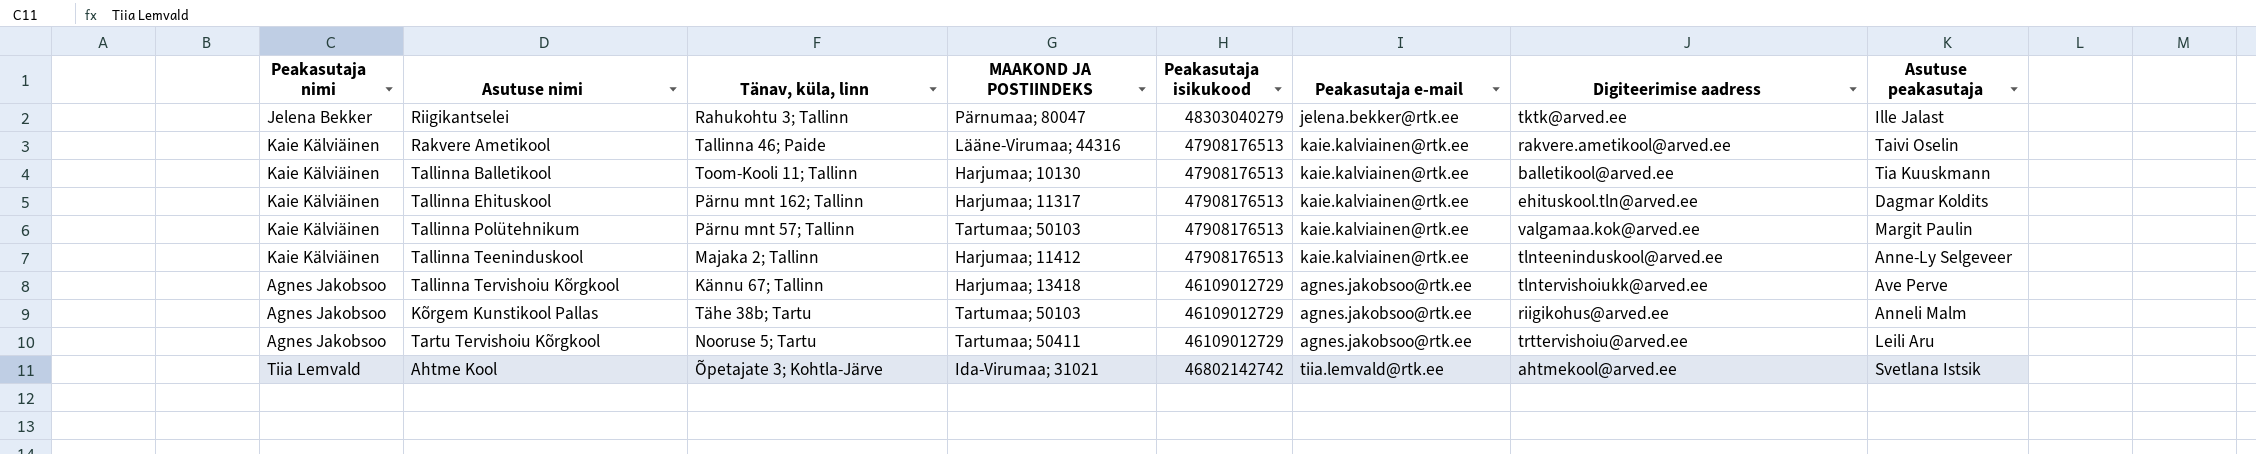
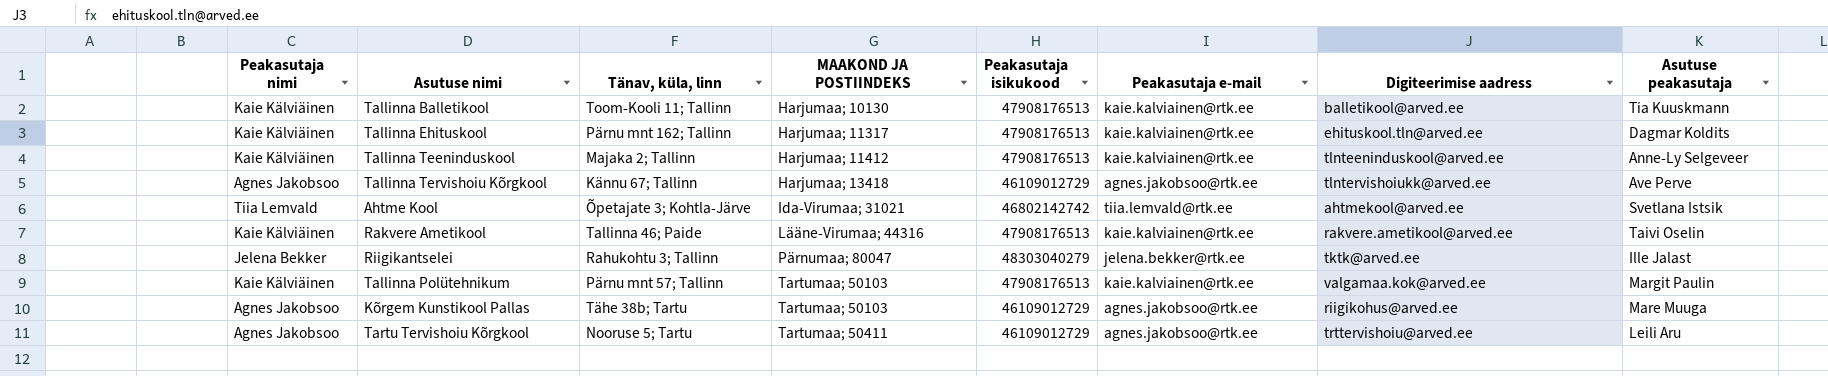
row order: none -> MAAKOND JA POSTIINDEKS ascending
Kõrgem Kunstikool Pallas | Asutuse peakasutaja: Anneli Malm -> Mare Muuga

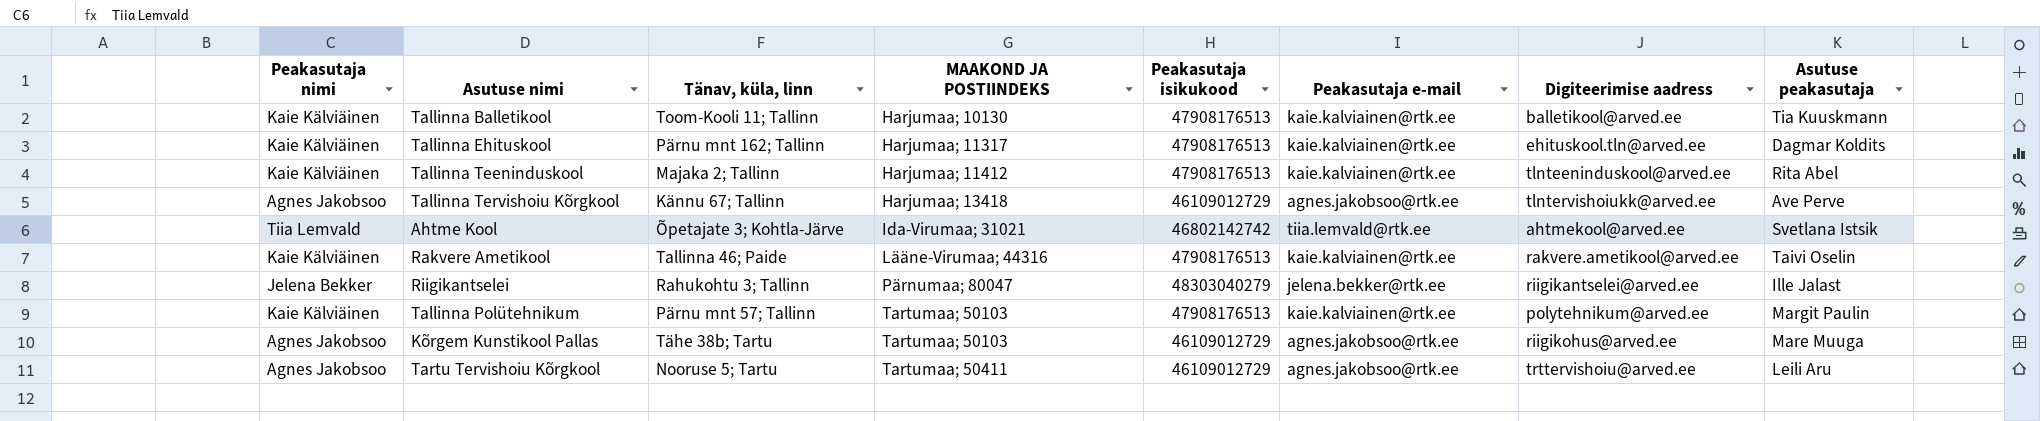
Tallinna Teeninduskool | Asutuse peakasutaja: Anne-Ly Selgeveer -> Rita Abel
Riigikantselei | Digiteerimise aadress: tktk@arved.ee -> riigikantselei@arved.ee
Tallinna Polütehnikum | Digiteerimise aadress: valgamaa.kok@arved.ee -> polytehnikum@arved.ee

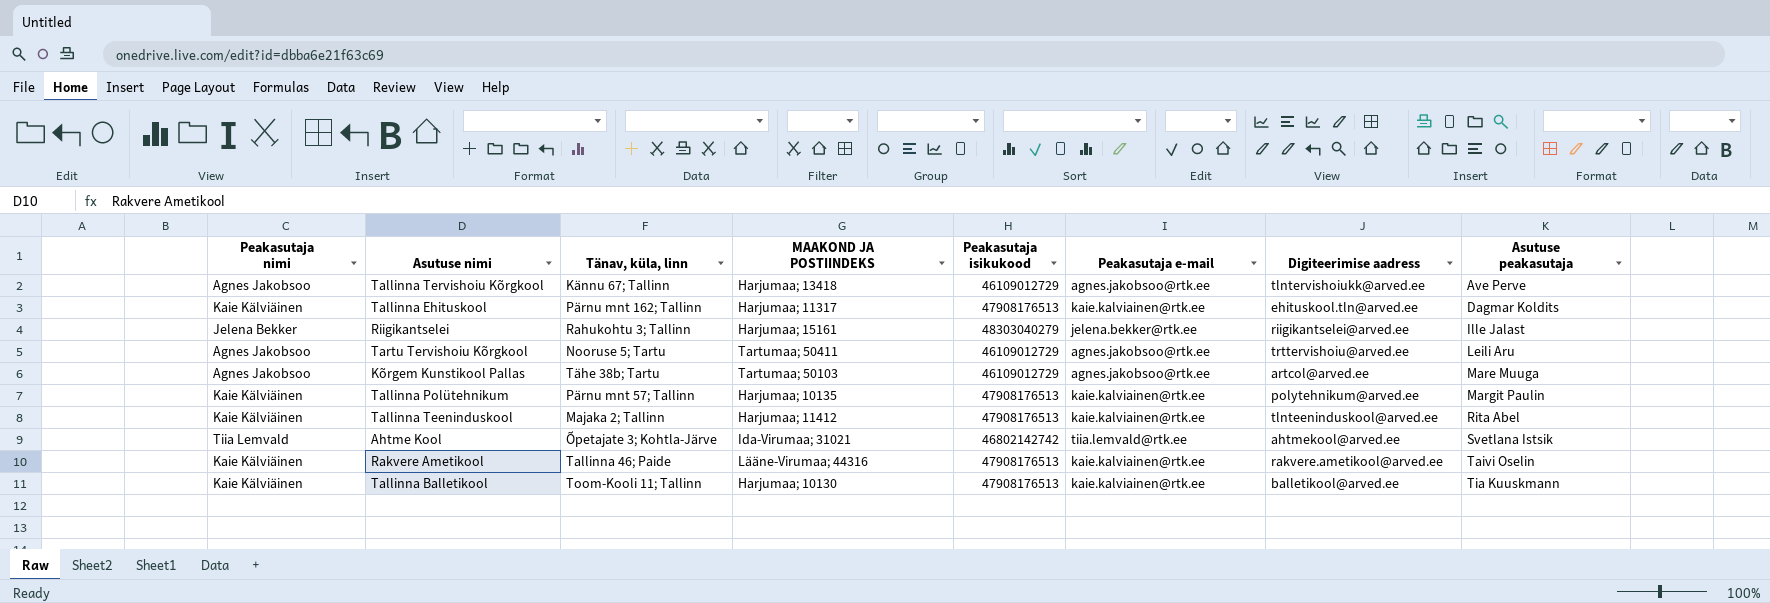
row order: MAAKOND JA POSTIINDEKS ascending -> Asutuse peakasutaja ascending
Riigikantselei | MAAKOND JA POSTIINDEKS: Pärnumaa; 80047 -> Harjumaa; 15161
Kõrgem Kunstikool Pallas | Digiteerimise aadress: riigikohus@arved.ee -> artcol@arved.ee
Tallinna Polütehnikum | MAAKOND JA POSTIINDEKS: Tartumaa; 50103 -> Harjumaa; 10135

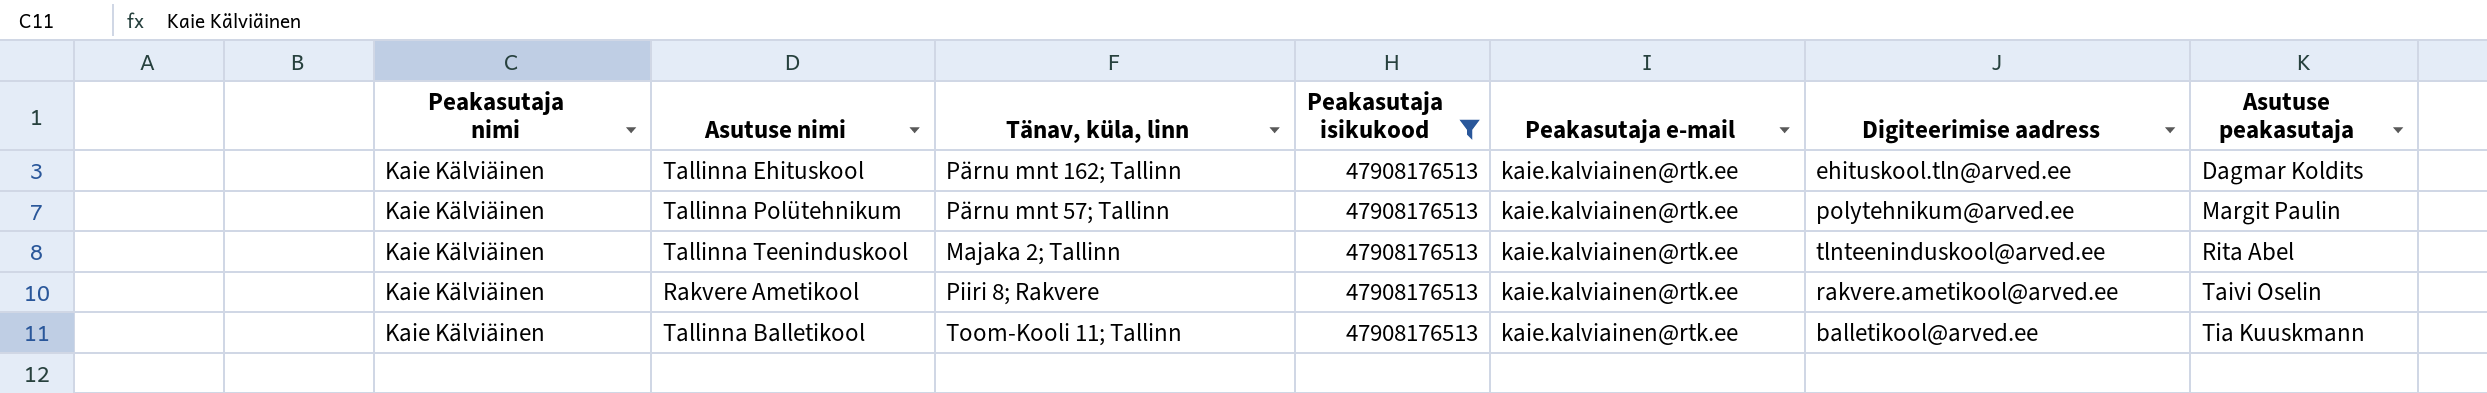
filter: none -> Peakasutaja isikukood = 47908176513
column MAAKOND JA POSTIINDEKS | position: 4 -> none
Rakvere Ametikool | Tänav, küla, linn: Tallinna 46; Paide -> Piiri 8; Rakvere

